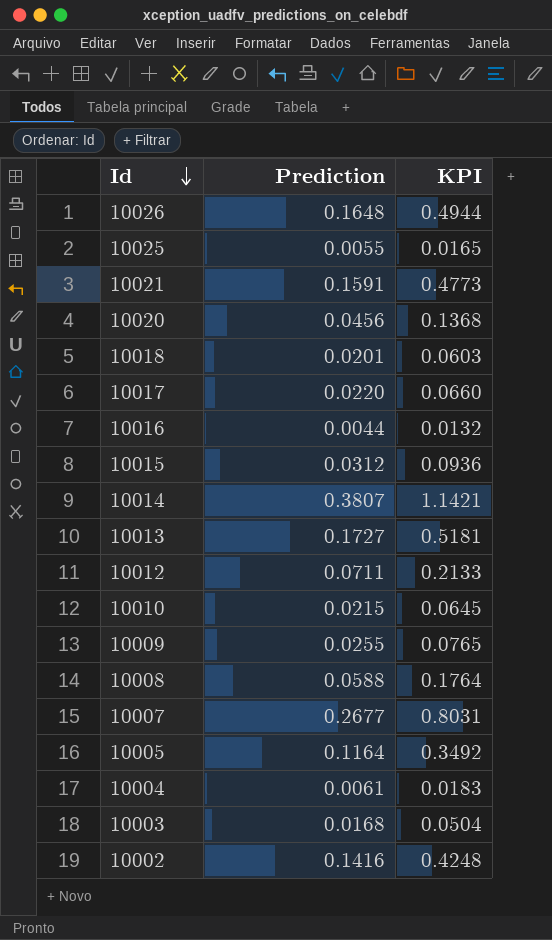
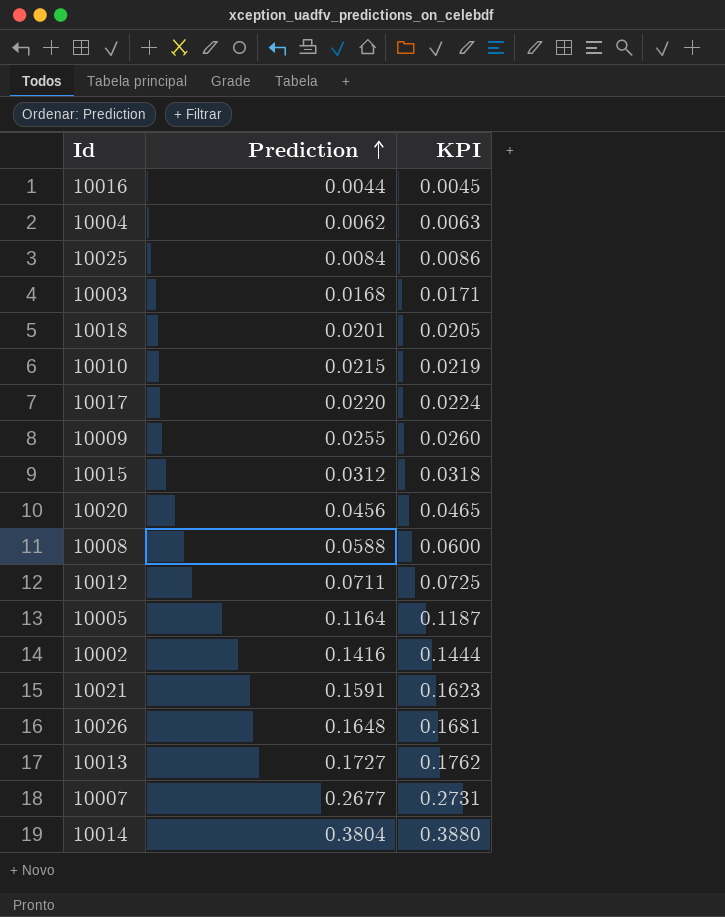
row order: Id descending -> Prediction ascending
column KPI | formula: [Prediction] * 3 -> [Prediction] * 1.02
10004 | Prediction: 0.0061 -> 0.0062
10025 | Prediction: 0.0055 -> 0.0084
10014 | Prediction: 0.3807 -> 0.3804

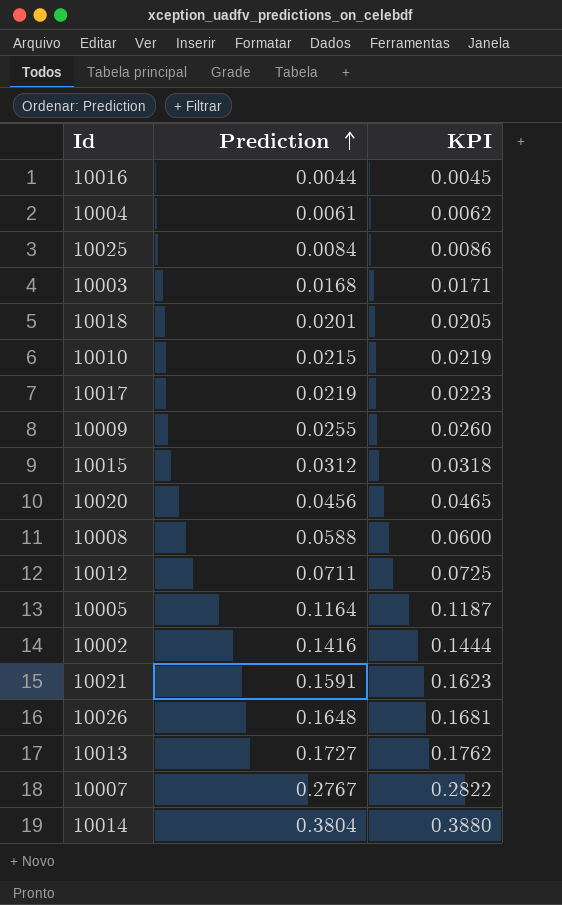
10004 | Prediction: 0.0062 -> 0.0061
10004 | KPI: 0.0063 -> 0.0062
10017 | Prediction: 0.0220 -> 0.0219
10017 | KPI: 0.0224 -> 0.0223
10007 | Prediction: 0.2677 -> 0.2767
10007 | KPI: 0.2731 -> 0.2822

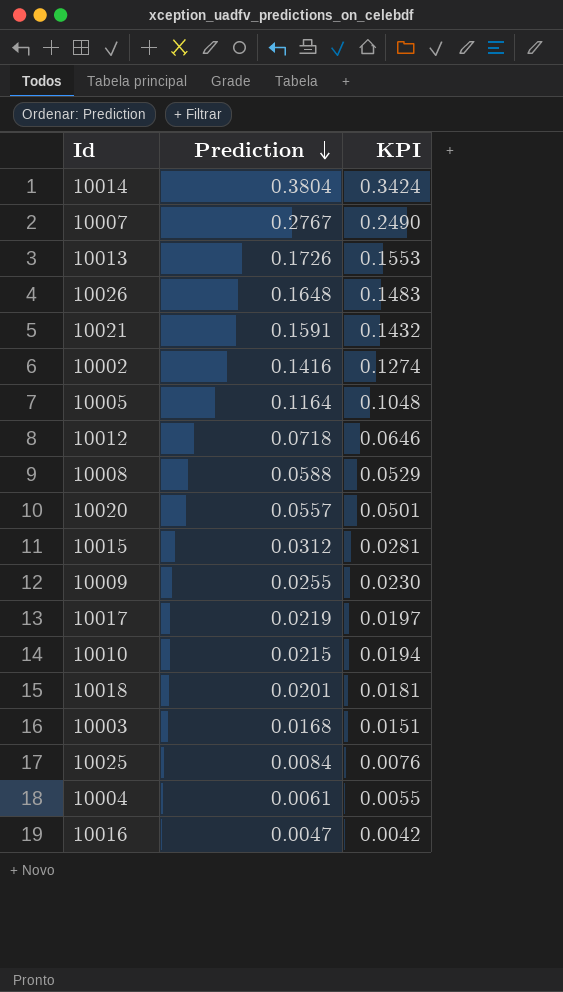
row order: Prediction ascending -> Prediction descending
column KPI | formula: [Prediction] * 1.02 -> [Prediction] * 0.9
10013 | Prediction: 0.1727 -> 0.1726
10012 | Prediction: 0.0711 -> 0.0718
10020 | Prediction: 0.0456 -> 0.0557
10016 | Prediction: 0.0044 -> 0.0047

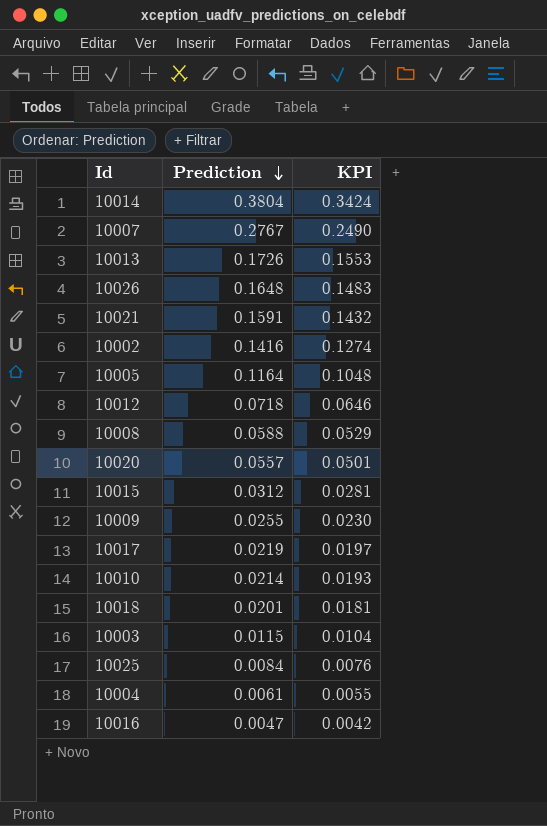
10010 | Prediction: 0.0215 -> 0.0214
10010 | KPI: 0.0194 -> 0.0193
10003 | Prediction: 0.0168 -> 0.0115
10003 | KPI: 0.0151 -> 0.0104

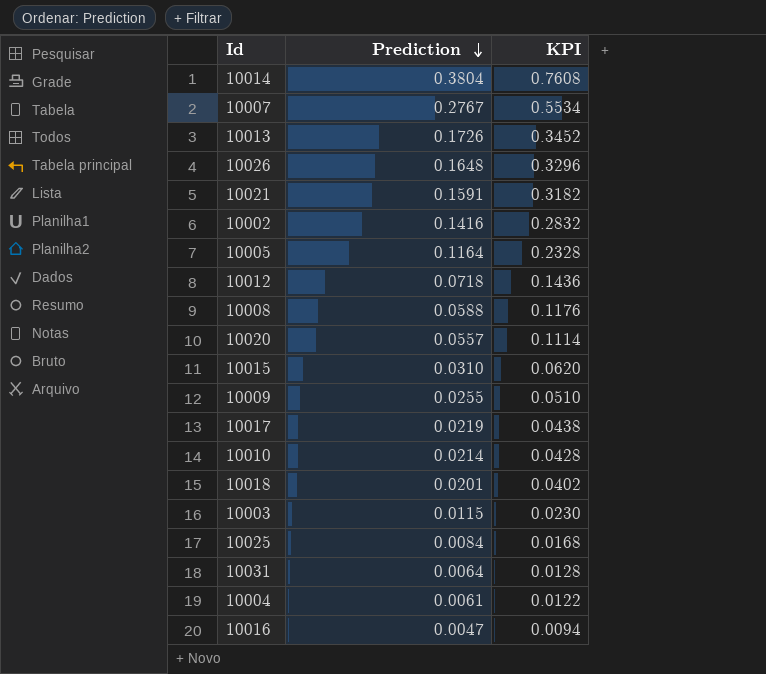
column KPI | formula: [Prediction] * 0.9 -> [Prediction] * 2
10015 | Prediction: 0.0312 -> 0.0310
row 10031: none -> 0.0064 | 0.0128

